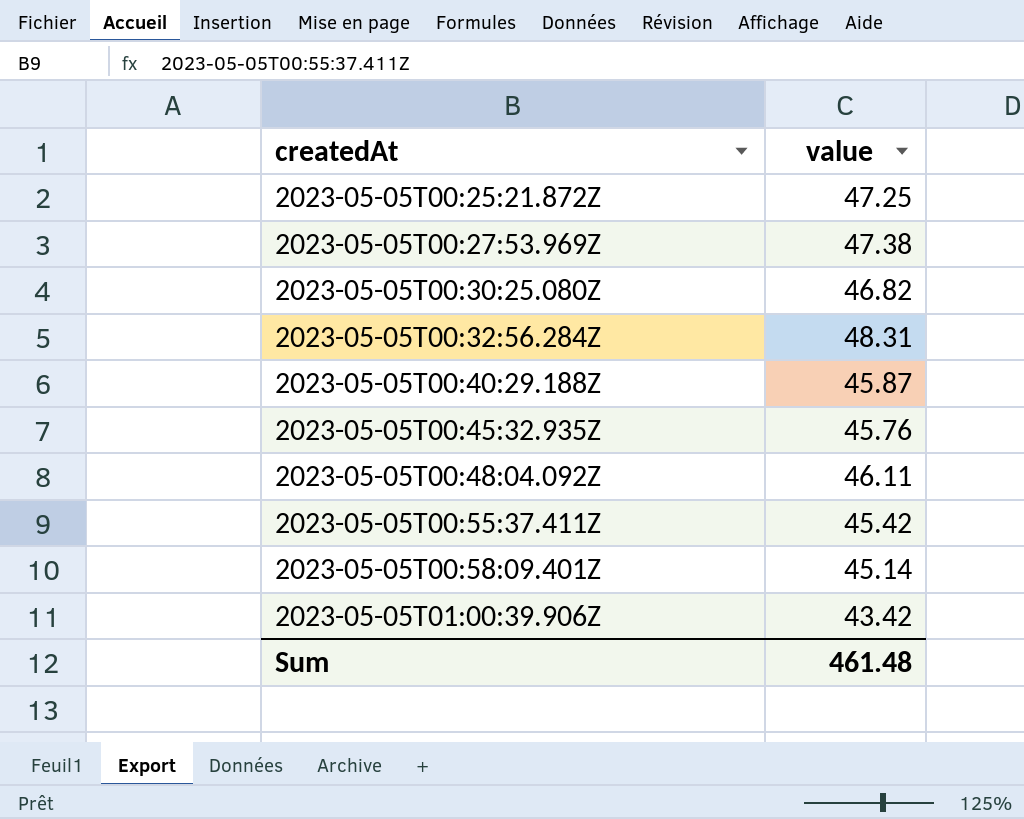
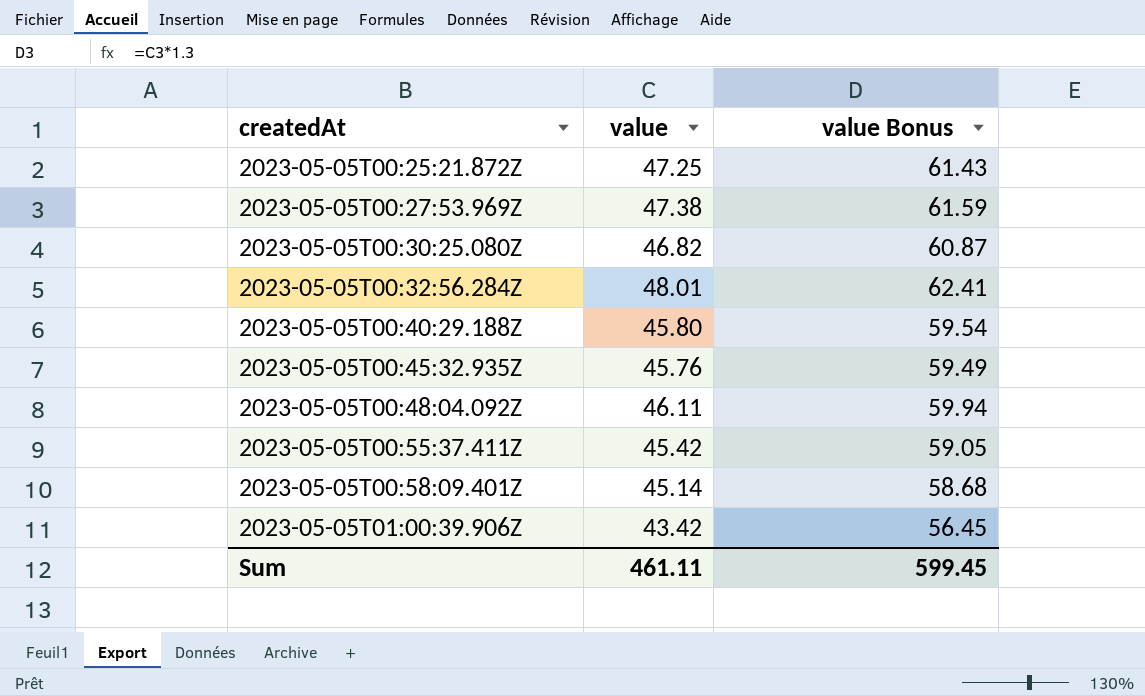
column value Bonus | formula: none -> [value] * 1.3
2023-05-05T00:32:56.284Z | value: 48.31 -> 48.01
2023-05-05T00:40:29.188Z | value: 45.87 -> 45.80
Sum | value: 461.48 -> 461.11

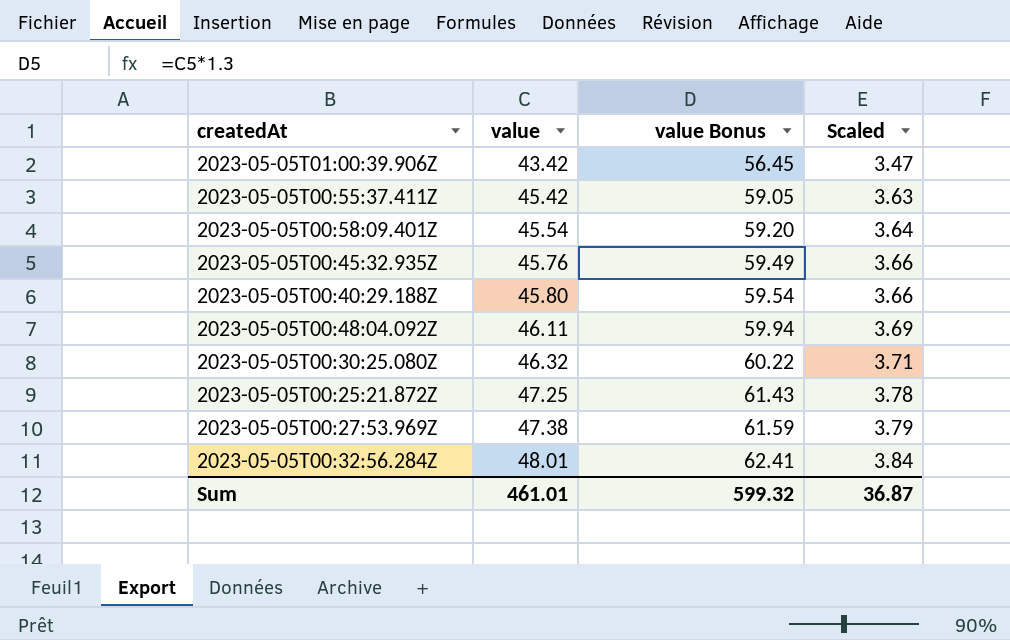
row order: createdAt ascending -> value ascending
column Scaled | formula: none -> [value] * 0.08
2023-05-05T00:58:09.401Z | value: 45.14 -> 45.54
2023-05-05T00:58:09.401Z | value Bonus: 58.68 -> 59.20
2023-05-05T00:30:25.080Z | value: 46.82 -> 46.32
2023-05-05T00:30:25.080Z | value Bonus: 60.87 -> 60.22
Sum | value: 461.11 -> 461.01
Sum | value Bonus: 599.45 -> 599.32

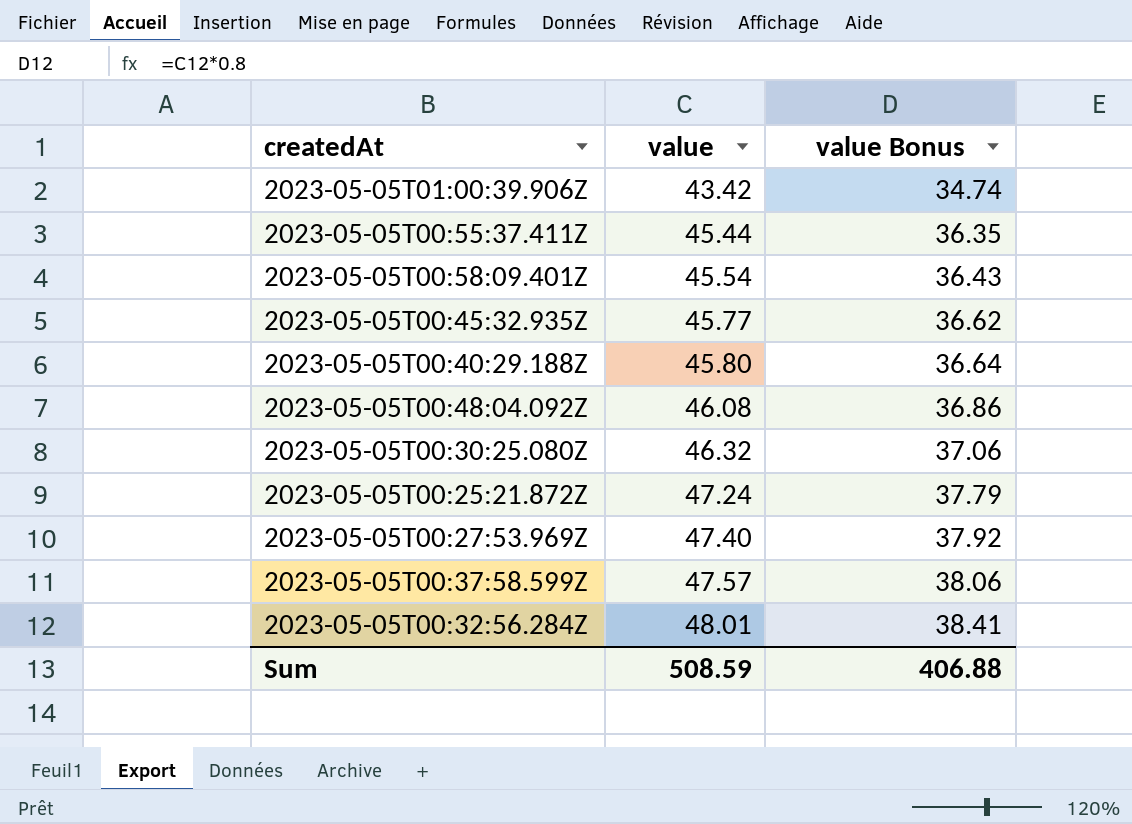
column Scaled | formula: [value] * 0.08 -> none
column value Bonus | formula: [value] * 1.3 -> [value] * 0.8
2023-05-05T00:55:37.411Z | value: 45.42 -> 45.44
2023-05-05T00:45:32.935Z | value: 45.76 -> 45.77
2023-05-05T00:48:04.092Z | value: 46.11 -> 46.08
2023-05-05T00:25:21.872Z | value: 47.25 -> 47.24
2023-05-05T00:27:53.969Z | value: 47.38 -> 47.40
row 2023-05-05T00:37:58.599Z: none -> 47.57 | 38.06
Sum | value: 461.01 -> 508.59
Sum | value Bonus: 599.32 -> 406.88

